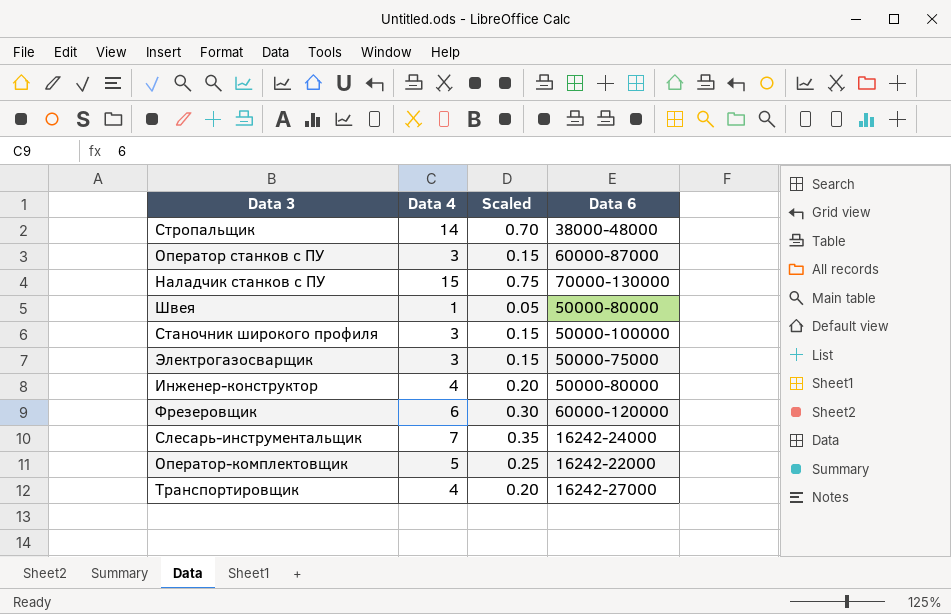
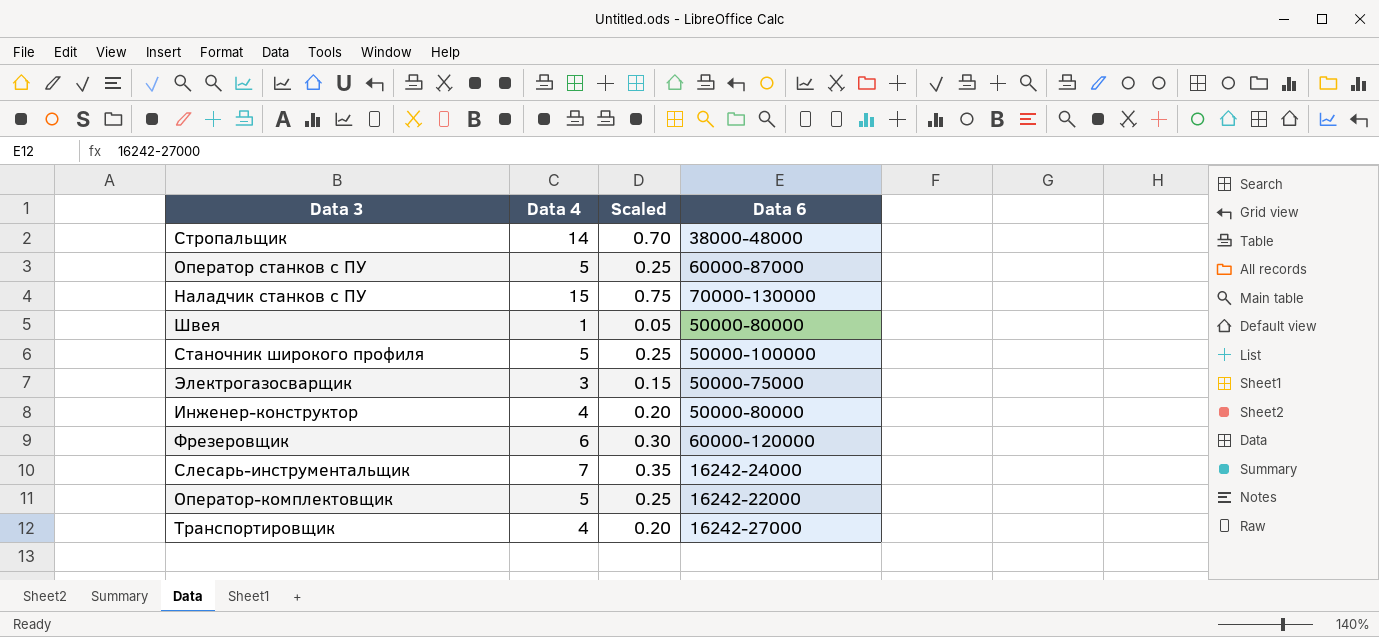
Оператор станков с ПУ | Data 4: 3 -> 5
Оператор станков с ПУ | Scaled: 0.15 -> 0.25
Станочник широкого профиля | Data 4: 3 -> 5
Станочник широкого профиля | Scaled: 0.15 -> 0.25

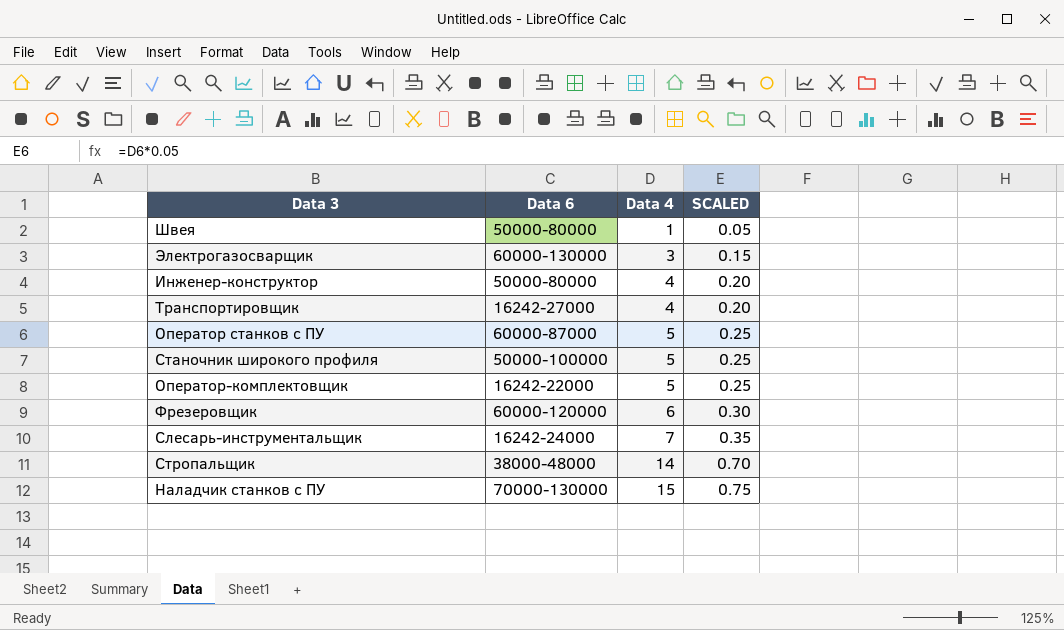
row order: none -> Data 4 ascending
column Data 6 | position: 4 -> 2
column name: Scaled -> SCALED
Электрогазосварщик | Data 6: 50000-75000 -> 60000-130000

